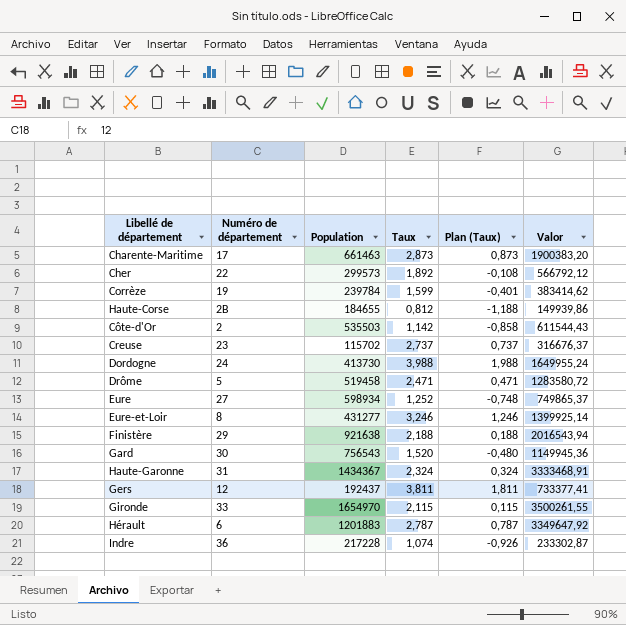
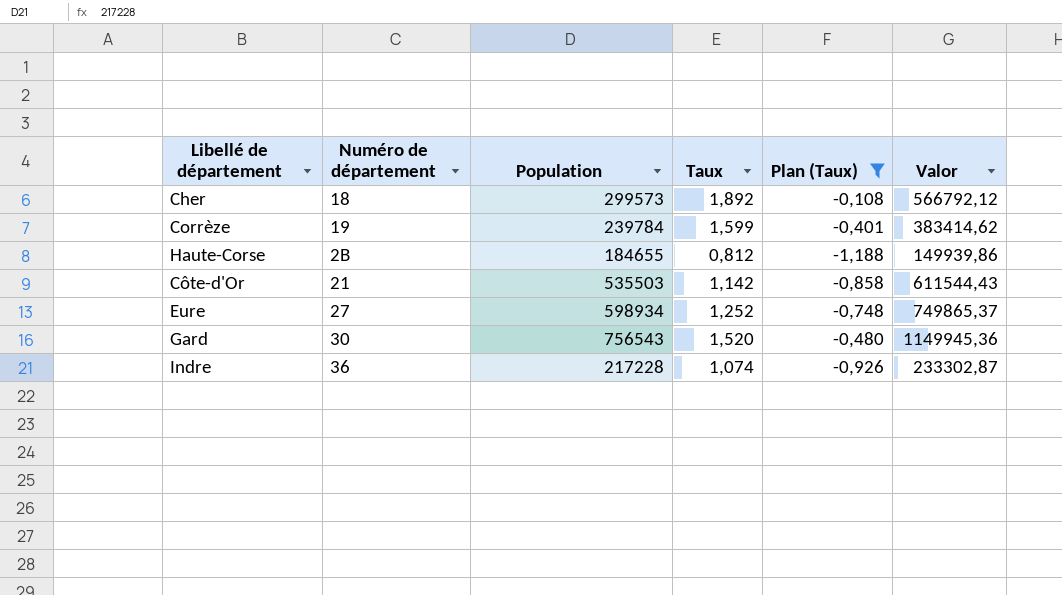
filter: none -> Plan (Taux) <= -0,108
Cher | Numéro de département: 22 -> 18
Côte-d'Or | Numéro de département: 2 -> 21

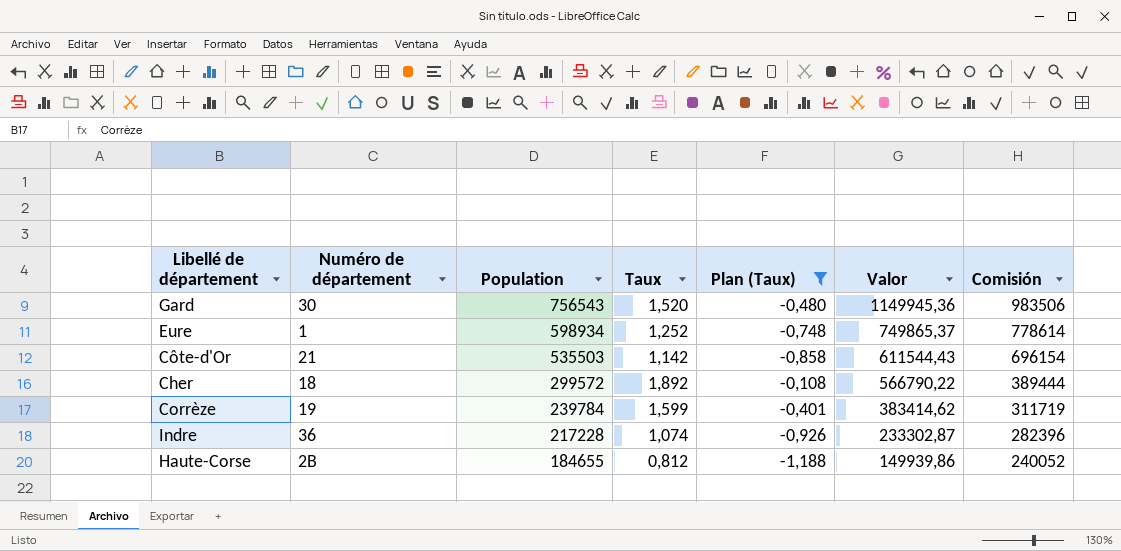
row order: none -> Population descending
column Comisión | formula: none -> [Population] * 1,3
Eure | Numéro de département: 27 -> 1
Cher | Population: 299573 -> 299572
Cher | Valor: 566792,12 -> 566790,22

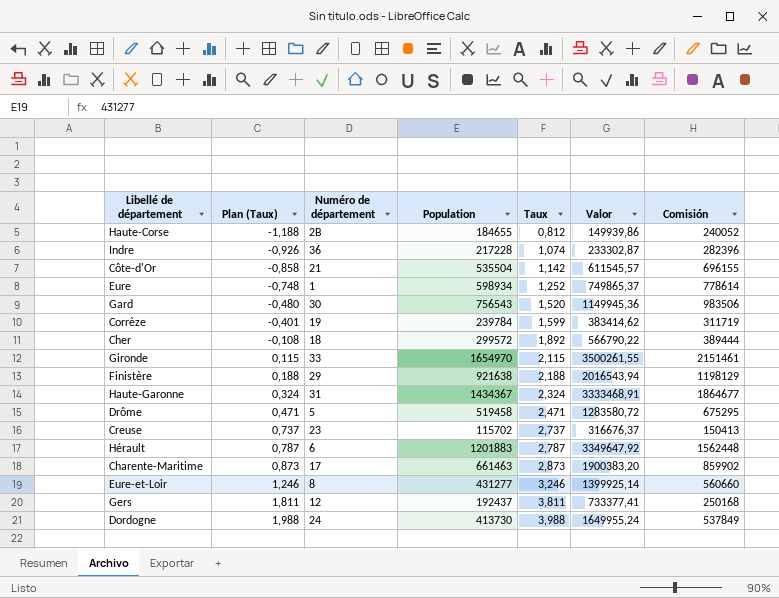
filter: Plan (Taux) <= -0,108 -> none
row order: Population descending -> Plan (Taux) ascending
column Plan (Taux) | position: 5 -> 2
Côte-d'Or | Population: 535503 -> 535504
Côte-d'Or | Valor: 611544,43 -> 611545,57
Côte-d'Or | Comisión: 696154 -> 696155

